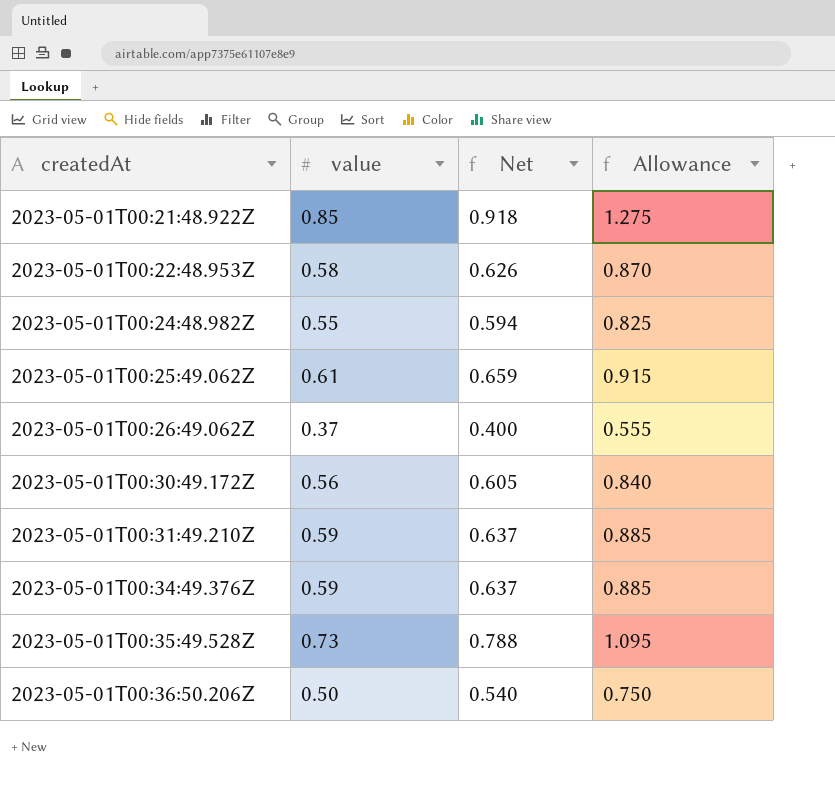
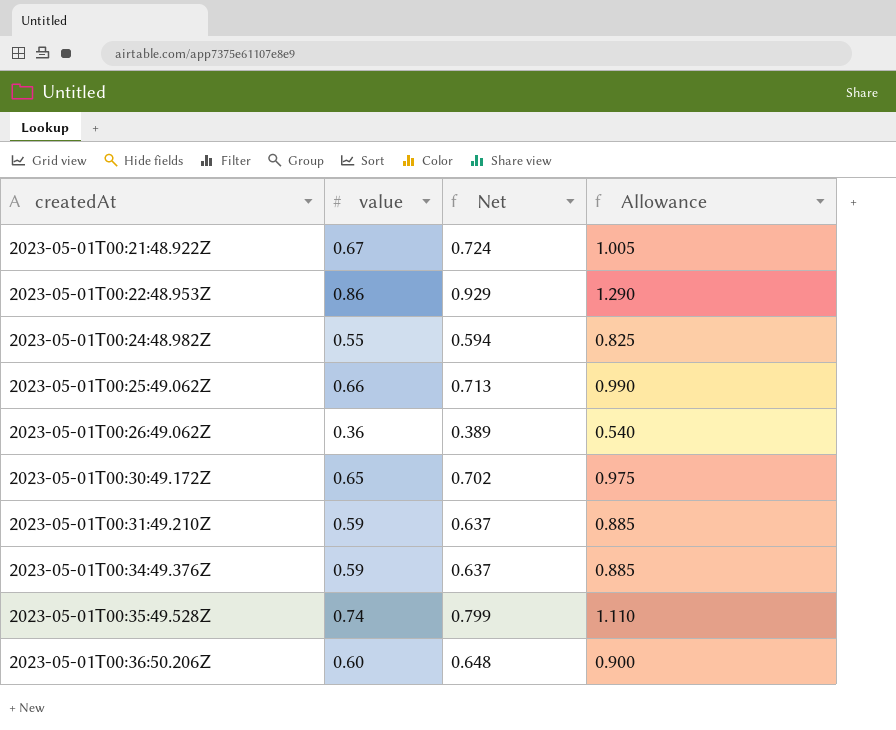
2023-05-01T00:21:48.922Z | value: 0.85 -> 0.67
2023-05-01T00:21:48.922Z | Net: 0.918 -> 0.724
2023-05-01T00:21:48.922Z | Allowance: 1.275 -> 1.005
2023-05-01T00:22:48.953Z | value: 0.58 -> 0.86
2023-05-01T00:22:48.953Z | Net: 0.626 -> 0.929
2023-05-01T00:22:48.953Z | Allowance: 0.870 -> 1.290
2023-05-01T00:25:49.062Z | value: 0.61 -> 0.66
2023-05-01T00:25:49.062Z | Net: 0.659 -> 0.713
2023-05-01T00:25:49.062Z | Allowance: 0.915 -> 0.990
2023-05-01T00:26:49.062Z | value: 0.37 -> 0.36
2023-05-01T00:26:49.062Z | Net: 0.400 -> 0.389
2023-05-01T00:26:49.062Z | Allowance: 0.555 -> 0.540
2023-05-01T00:30:49.172Z | value: 0.56 -> 0.65
2023-05-01T00:30:49.172Z | Net: 0.605 -> 0.702
2023-05-01T00:30:49.172Z | Allowance: 0.840 -> 0.975
2023-05-01T00:35:49.528Z | value: 0.73 -> 0.74
2023-05-01T00:35:49.528Z | Net: 0.788 -> 0.799
2023-05-01T00:35:49.528Z | Allowance: 1.095 -> 1.110
2023-05-01T00:36:50.206Z | value: 0.50 -> 0.60
2023-05-01T00:36:50.206Z | Net: 0.540 -> 0.648
2023-05-01T00:36:50.206Z | Allowance: 0.750 -> 0.900

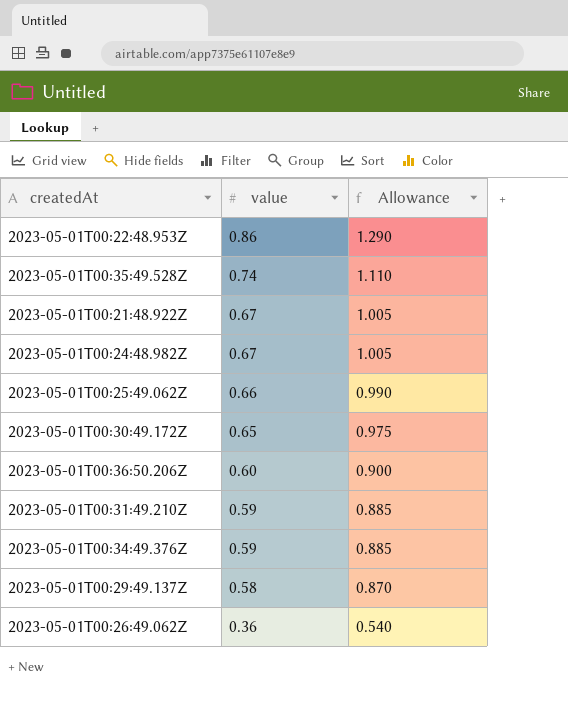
row order: createdAt ascending -> value descending
column Net | formula: [value] * 1.08 -> none
2023-05-01T00:24:48.982Z | value: 0.55 -> 0.67
2023-05-01T00:24:48.982Z | Allowance: 0.825 -> 1.005
row 2023-05-01T00:29:49.137Z: none -> 0.58 | 0.870

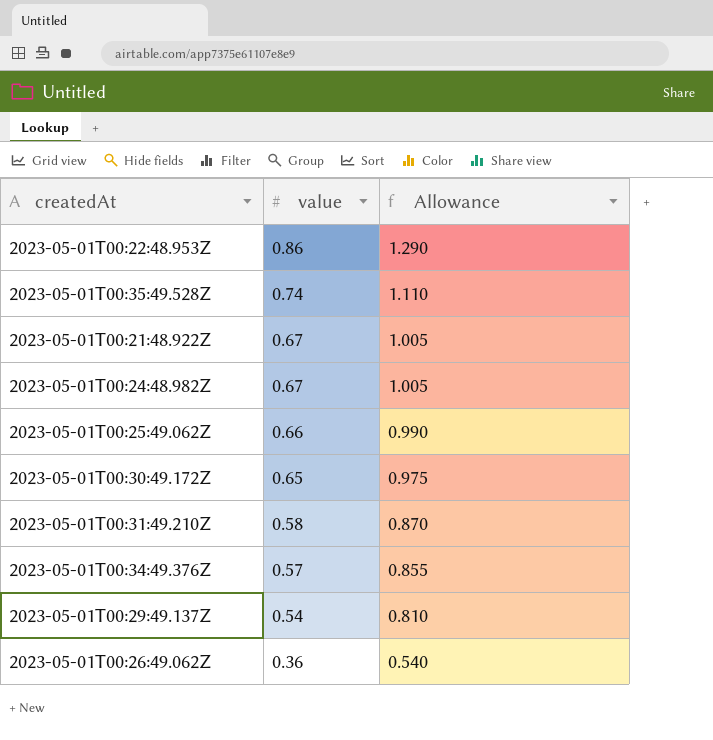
row 2023-05-01T00:36:50.206Z: 0.60 | 0.900 -> none
2023-05-01T00:31:49.210Z | value: 0.59 -> 0.58
2023-05-01T00:31:49.210Z | Allowance: 0.885 -> 0.870
2023-05-01T00:34:49.376Z | value: 0.59 -> 0.57
2023-05-01T00:34:49.376Z | Allowance: 0.885 -> 0.855
2023-05-01T00:29:49.137Z | value: 0.58 -> 0.54
2023-05-01T00:29:49.137Z | Allowance: 0.870 -> 0.810

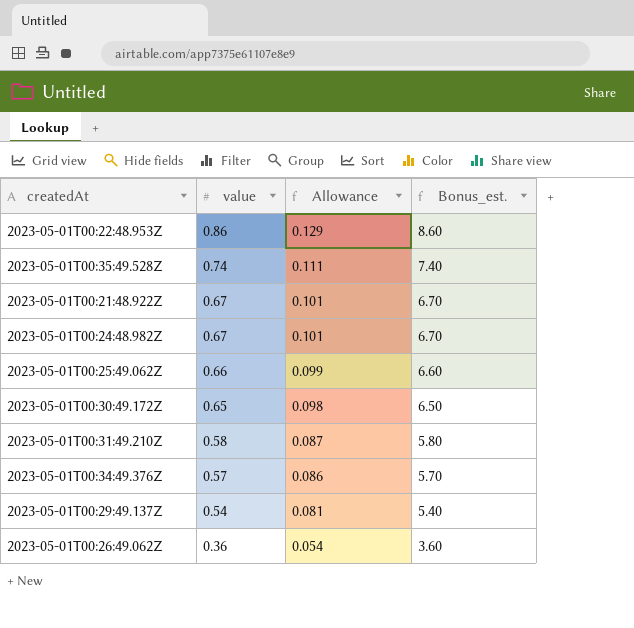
column Allowance | formula: [value] * 1.5 -> [value] * 0.15
column Bonus_est. | formula: none -> [value] * 10

